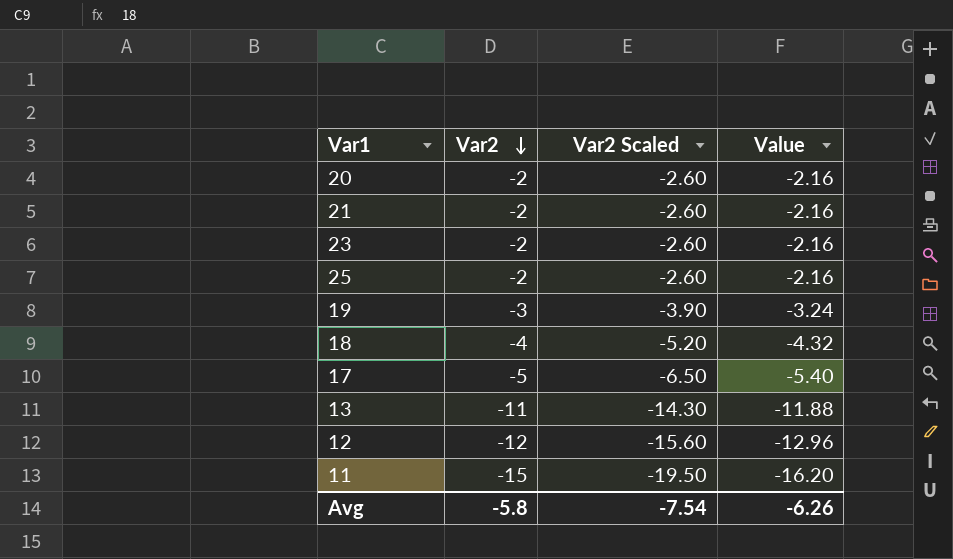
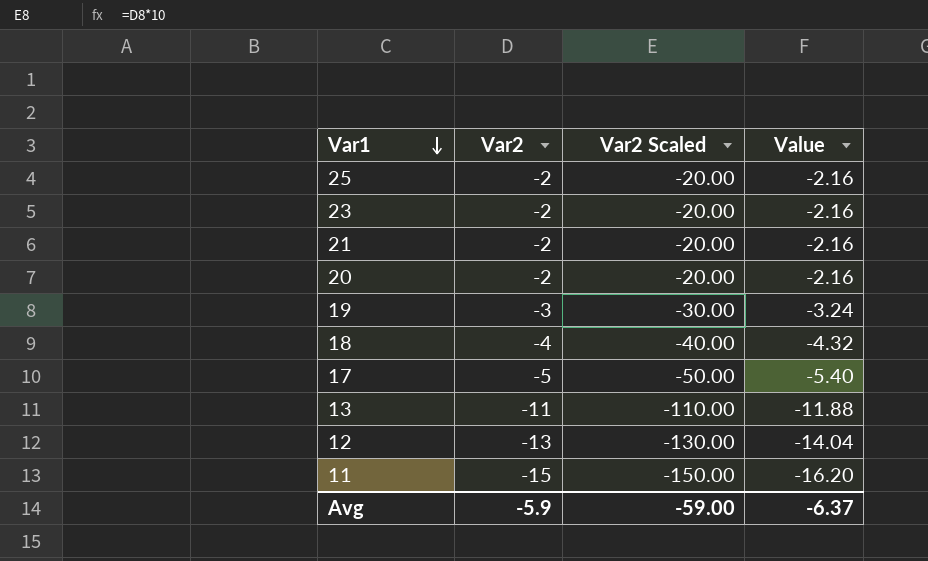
row order: Var2 descending -> Var1 descending
column Var2 Scaled | formula: [Var2] * 1.3 -> [Var2] * 10
12 | Var2: -12 -> -13
12 | Value: -12.96 -> -14.04
Avg | Var2: -5.8 -> -5.9
Avg | Var2 Scaled: -7.54 -> -59.00
Avg | Value: -6.26 -> -6.37

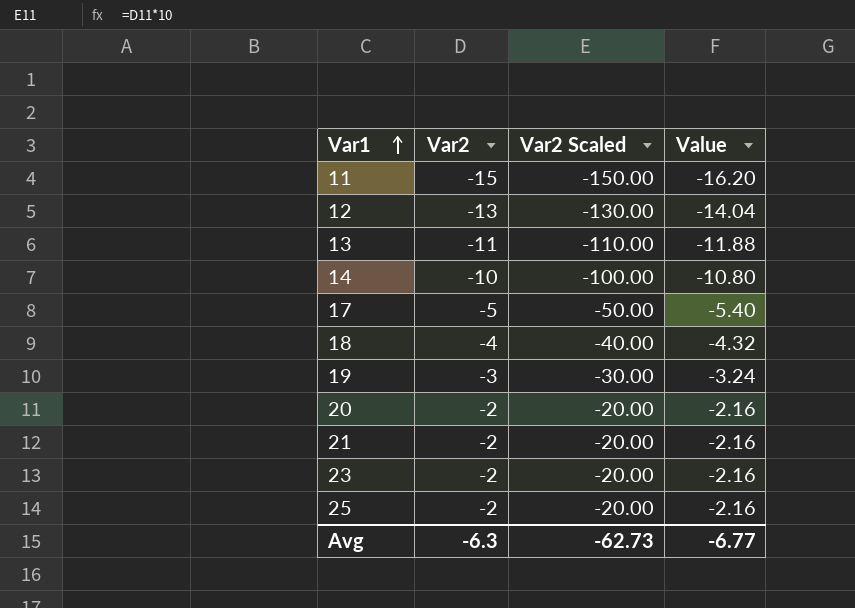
row order: Var1 descending -> Var1 ascending
row 14: none -> -10 | -100.00 | -10.80
Avg | Var2: -5.9 -> -6.3
Avg | Var2 Scaled: -59.00 -> -62.73
Avg | Value: -6.37 -> -6.77

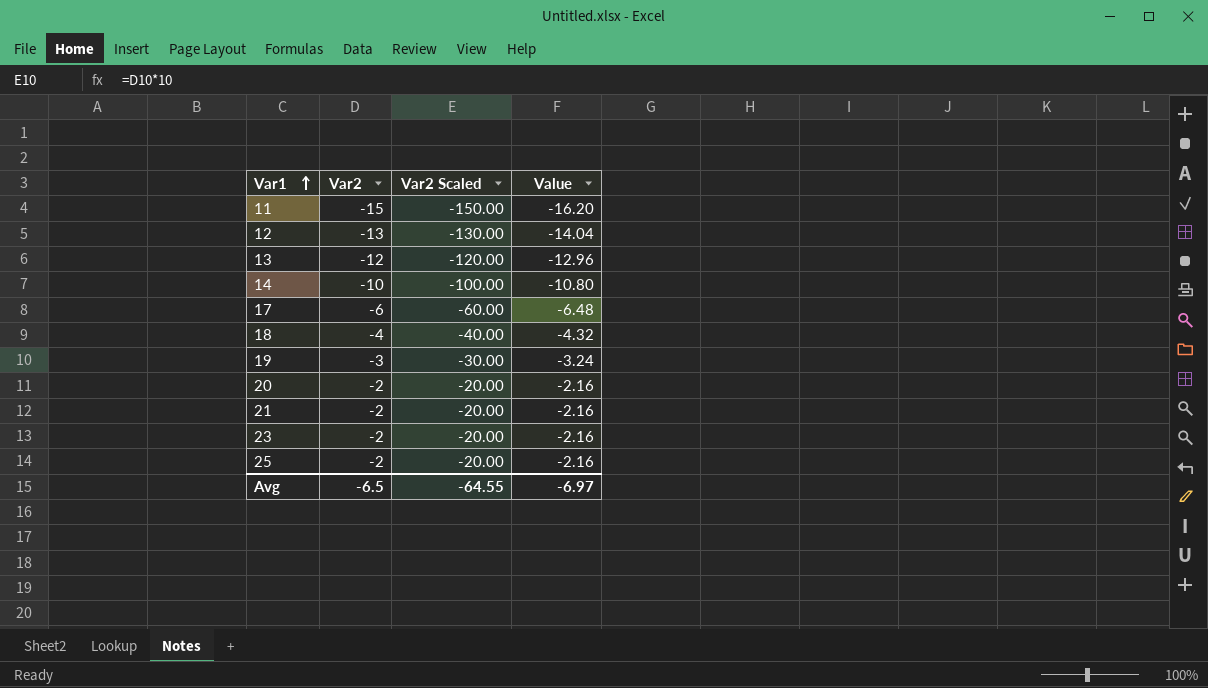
13 | Var2: -11 -> -12
13 | Var2 Scaled: -110.00 -> -120.00
13 | Value: -11.88 -> -12.96
17 | Var2: -5 -> -6
17 | Var2 Scaled: -50.00 -> -60.00
17 | Value: -5.40 -> -6.48
Avg | Var2: -6.3 -> -6.5
Avg | Var2 Scaled: -62.73 -> -64.55
Avg | Value: -6.77 -> -6.97

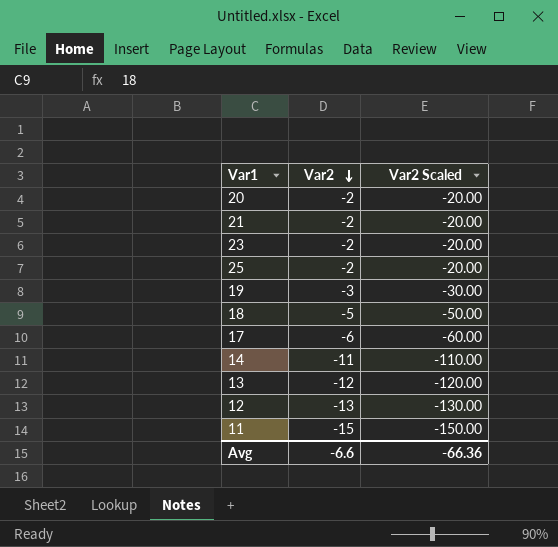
row order: Var1 ascending -> Var2 descending
column Value | formula: [Var2] * 1.08 -> none
18 | Var2: -4 -> -5
18 | Var2 Scaled: -40.00 -> -50.00
14 | Var2: -10 -> -11
14 | Var2 Scaled: -100.00 -> -110.00
Avg | Var2: -6.5 -> -6.6
Avg | Var2 Scaled: -64.55 -> -66.36

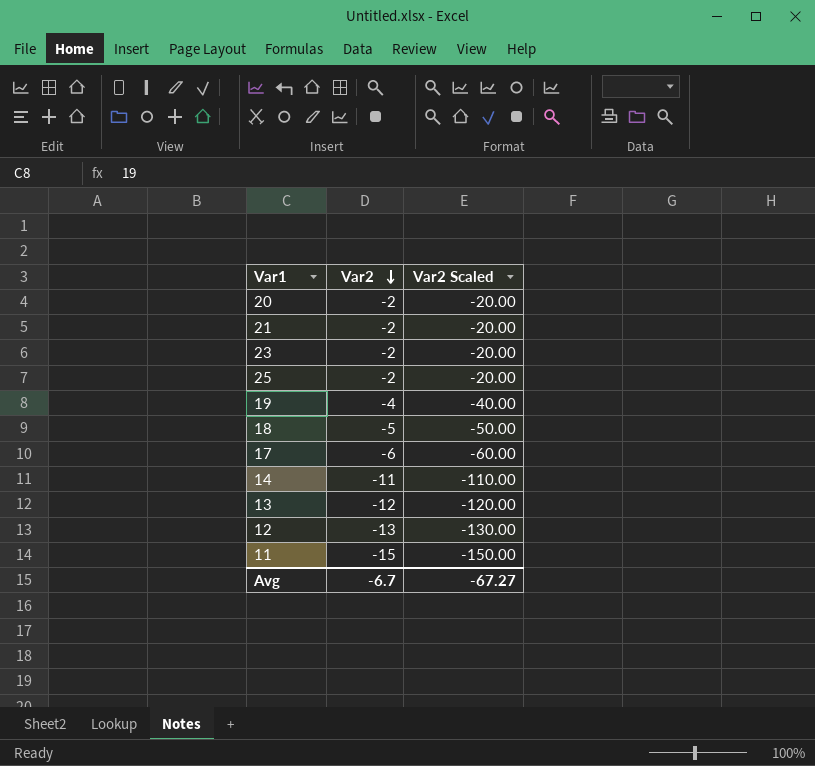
19 | Var2: -3 -> -4
19 | Var2 Scaled: -30.00 -> -40.00
Avg | Var2: -6.6 -> -6.7
Avg | Var2 Scaled: -66.36 -> -67.27

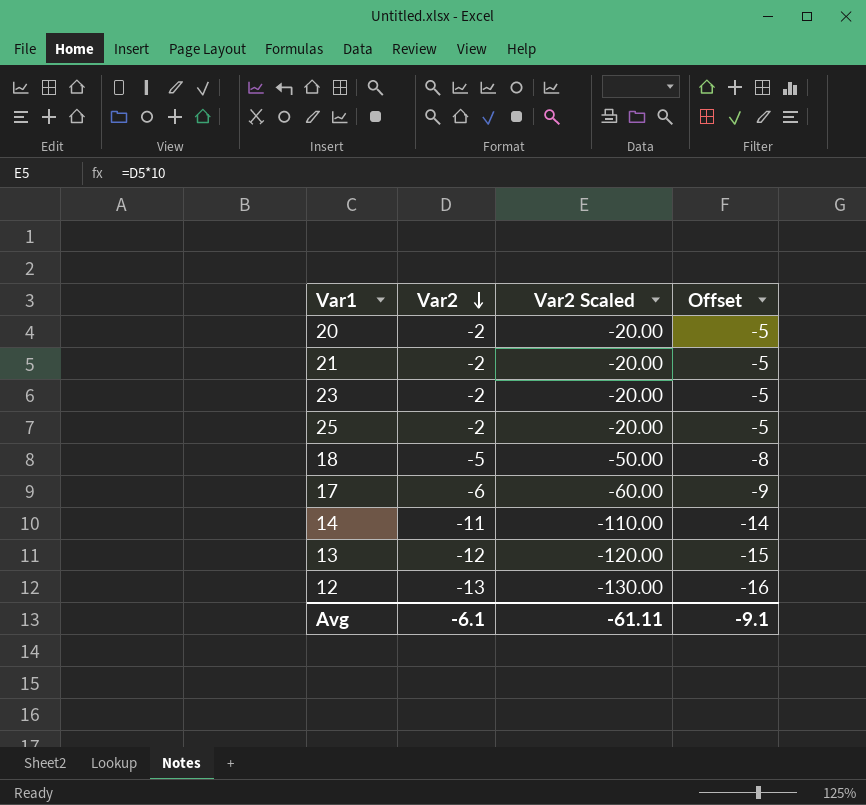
column Offset | formula: none -> [Var2] - 3
row 19: -4 | -40.00 -> none
row 11: -15 | -150.00 -> none
Avg | Var2: -6.7 -> -6.1
Avg | Var2 Scaled: -67.27 -> -61.11

